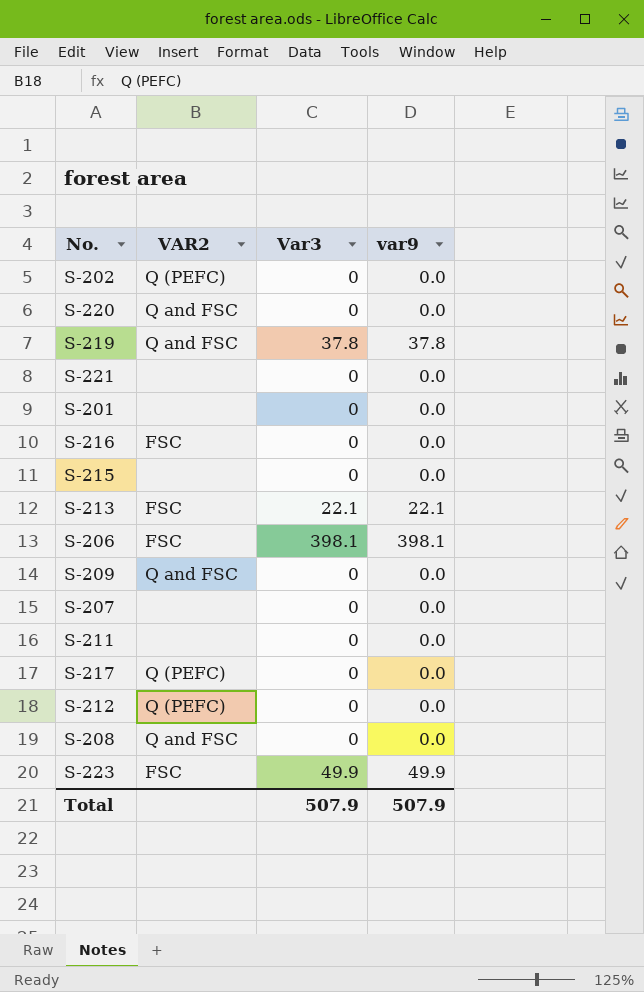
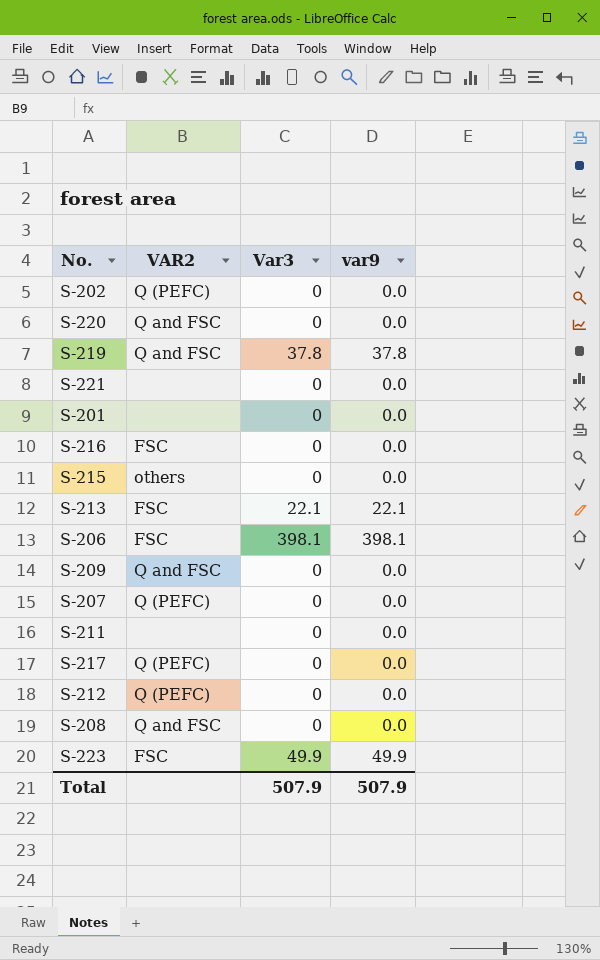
S-215 | VAR2: none -> others
S-207 | VAR2: none -> Q (PEFC)

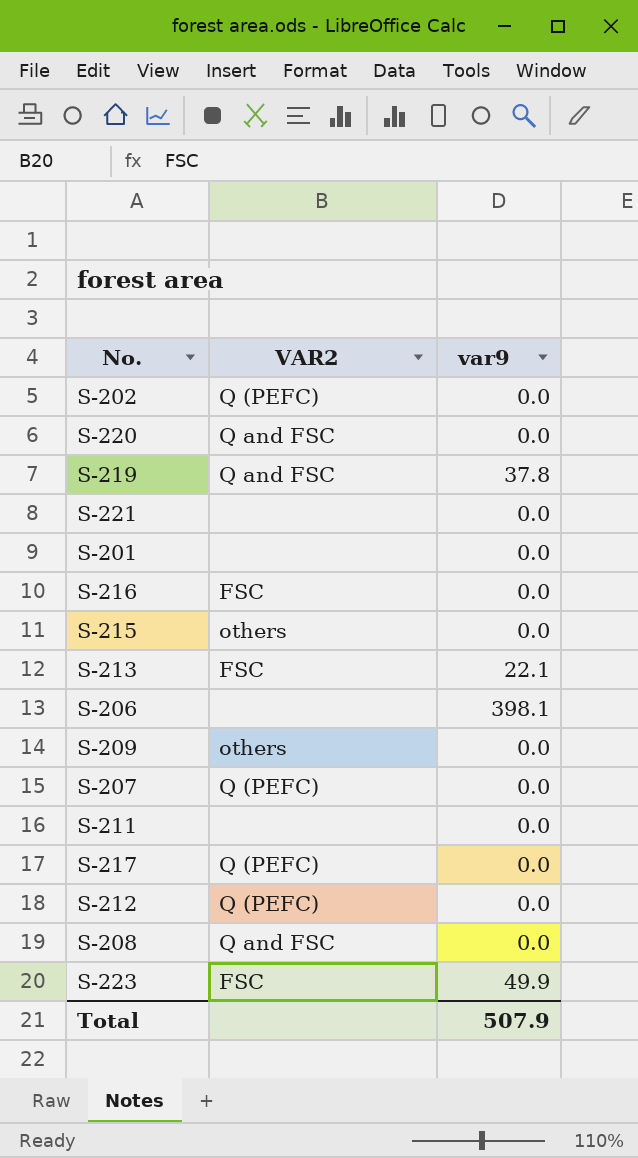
column Var3 | position: 3 -> none
S-206 | VAR2: FSC -> none
S-209 | VAR2: Q and FSC -> others

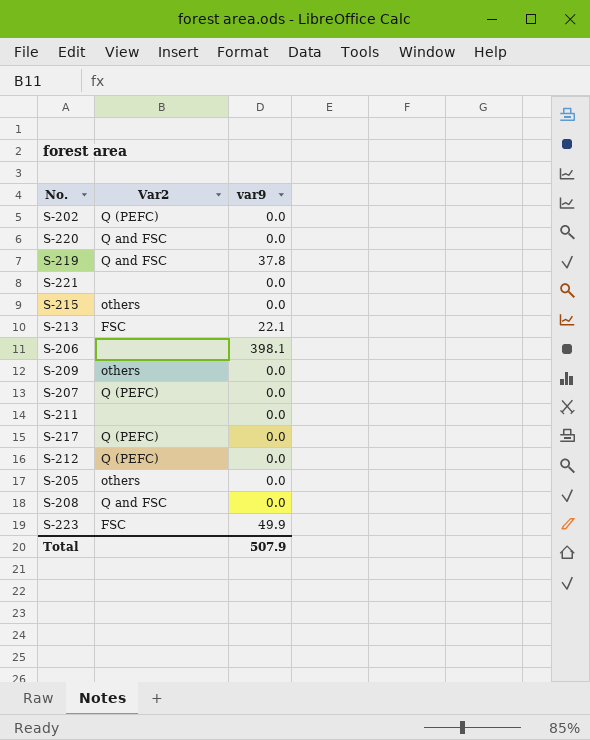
column name: VAR2 -> Var2
row S-201: none | 0.0 -> none
row S-216: FSC | 0.0 -> none
row S-205: none -> others | 0.0

